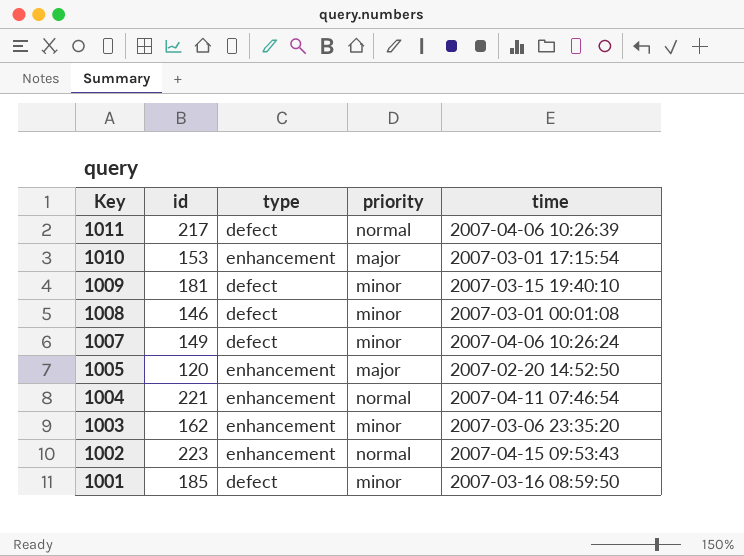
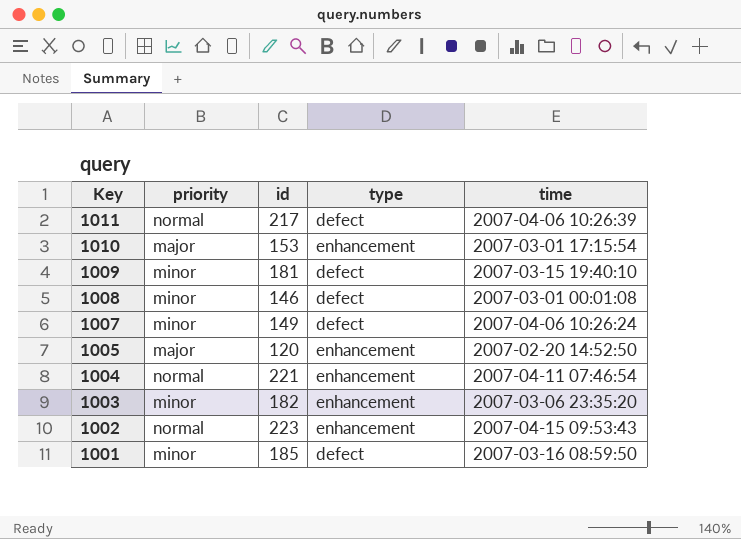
column priority | position: 4 -> 2
1003 | id: 162 -> 182

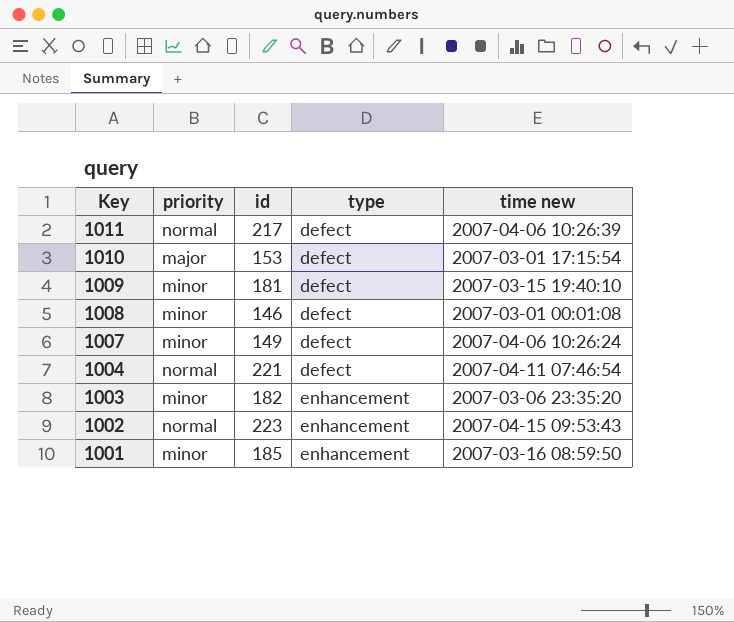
column name: time -> time new
row 1005: major | 120 | enhancement | 2007-02-20 14:52:50 -> none
1010 | type: enhancement -> defect
1004 | type: enhancement -> defect
1001 | type: defect -> enhancement

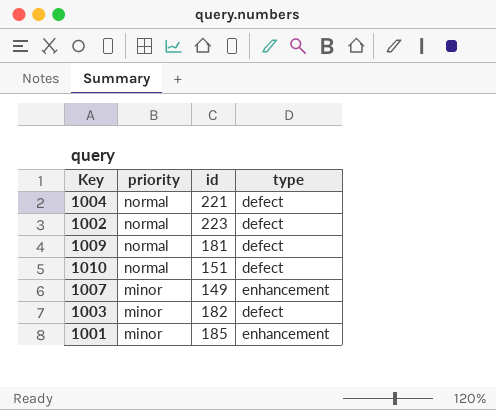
row order: Key descending -> priority descending
column time new | position: 5 -> none
row 1011: normal | 217 | defect | 2007-04-06 10:26:39 -> none
row 1008: minor | 146 | defect | 2007-03-01 00:01:08 -> none
1002 | type: enhancement -> defect
1009 | priority: minor -> normal
1010 | priority: major -> normal
1010 | id: 153 -> 151
1007 | type: defect -> enhancement
1003 | type: enhancement -> defect

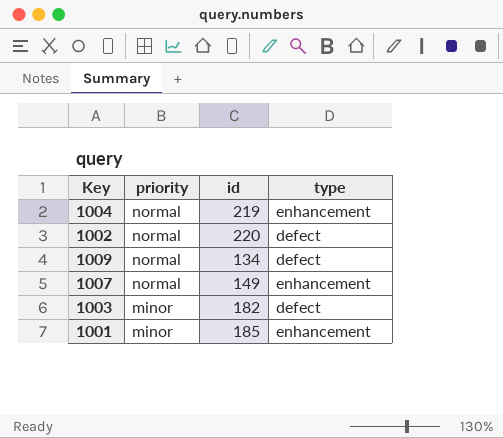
row 1010: normal | 151 | defect -> none
1004 | id: 221 -> 219
1004 | type: defect -> enhancement
1002 | id: 223 -> 220
1009 | id: 181 -> 134
1007 | priority: minor -> normal

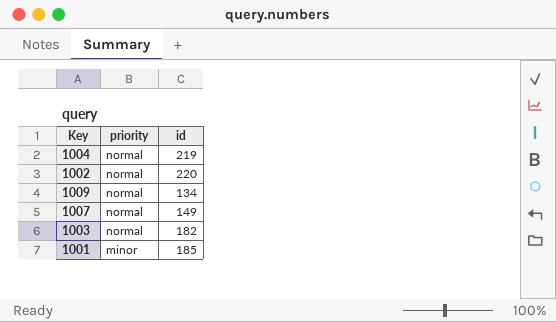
column type | position: 4 -> none
1003 | priority: minor -> normal

